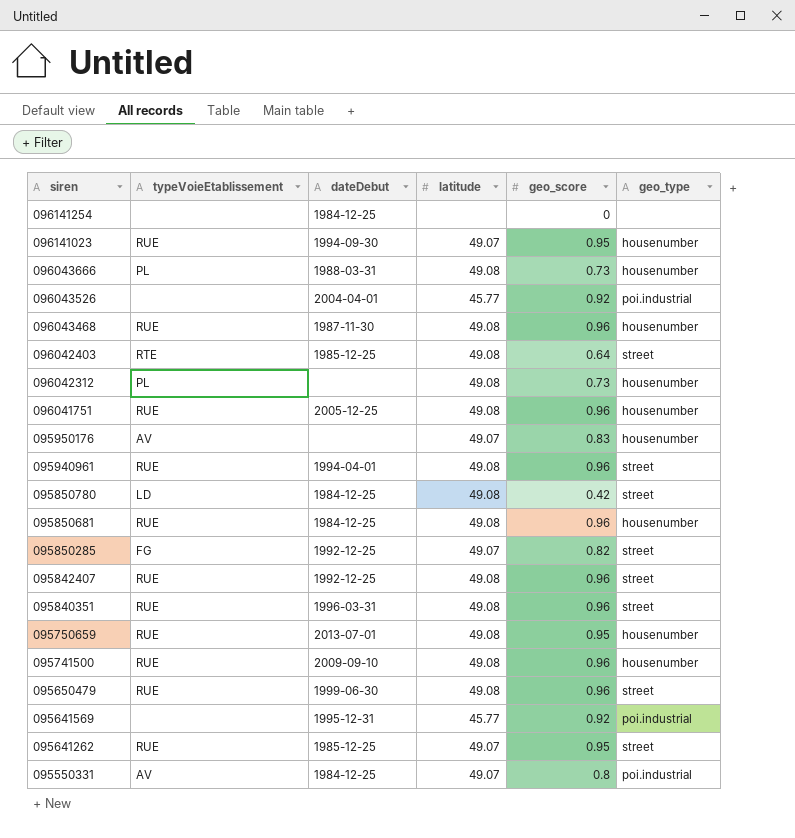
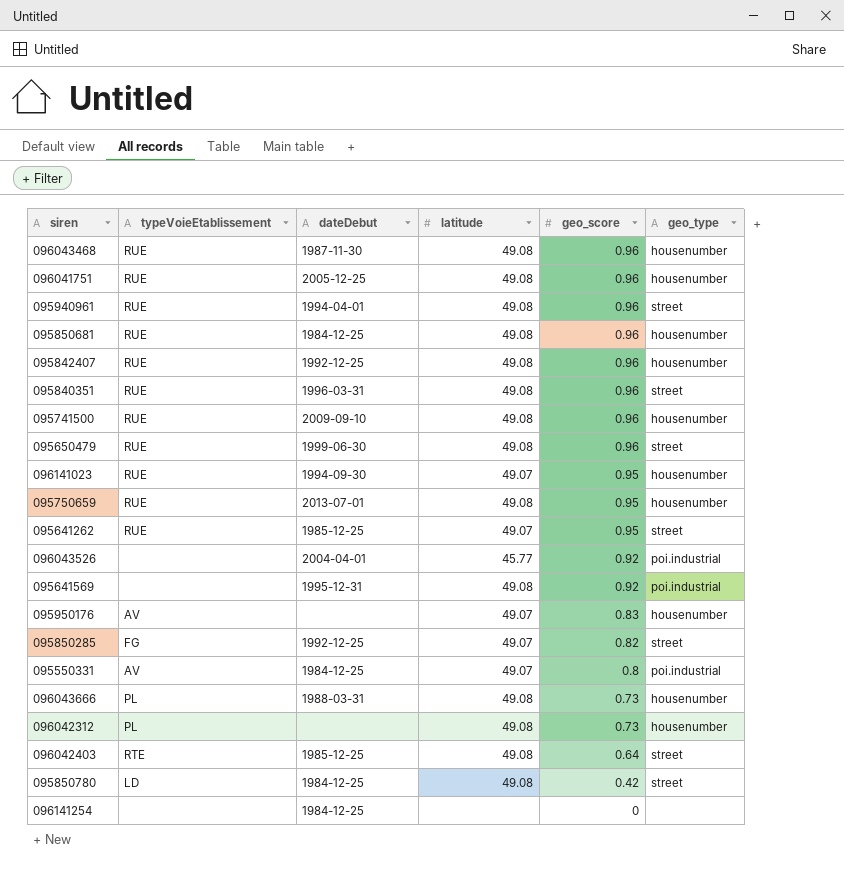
row order: siren descending -> geo_score descending
095842407 | geo_type: street -> housenumber
095641569 | latitude: 45.77 -> 49.08

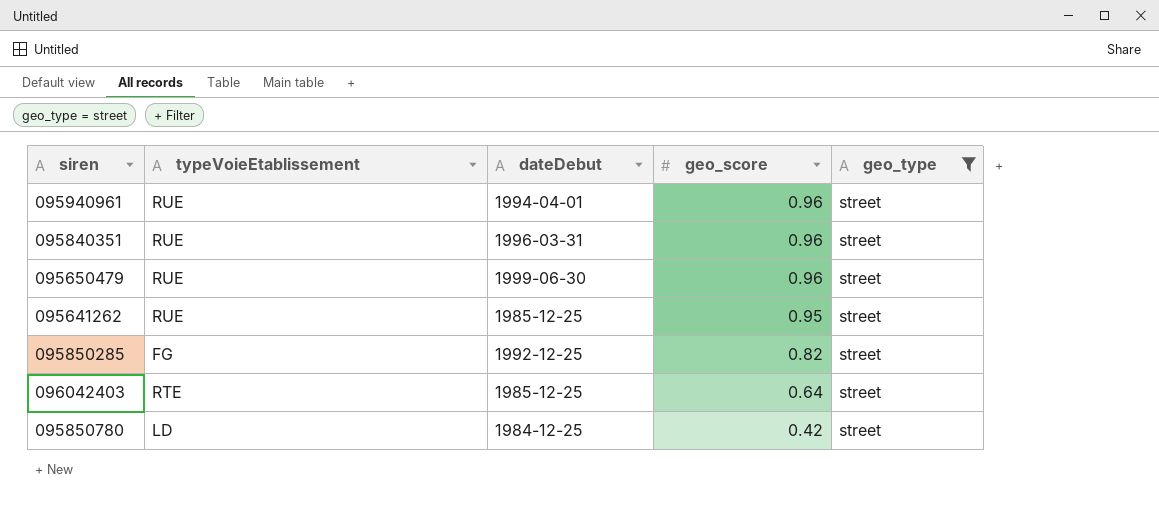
filter: none -> geo_type = street
column latitude | position: 4 -> none

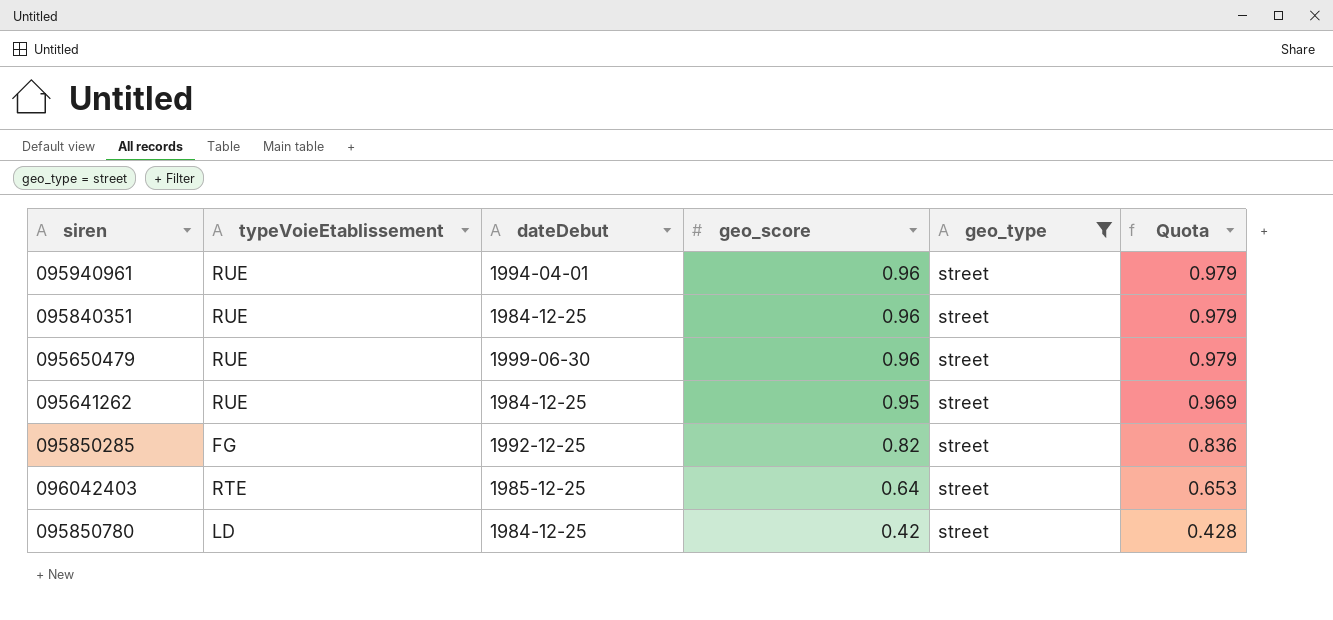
column Quota | formula: none -> [geo_score] * 1.02
095840351 | dateDebut: 1996-03-31 -> 1984-12-25
095641262 | dateDebut: 1985-12-25 -> 1984-12-25

